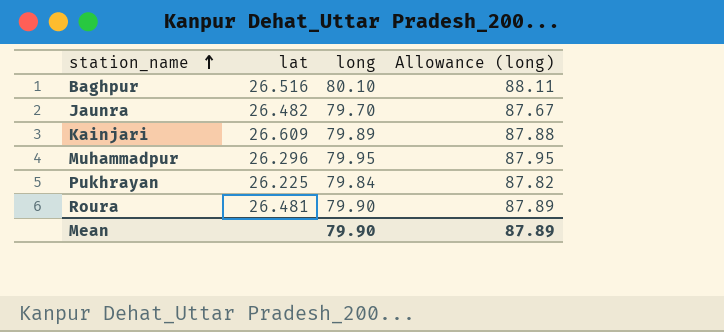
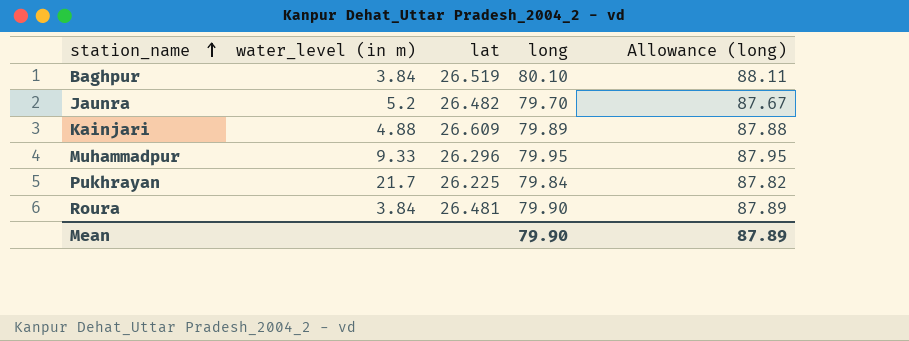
column water_level (in m) | position: none -> 2
Baghpur | lat: 26.516 -> 26.519

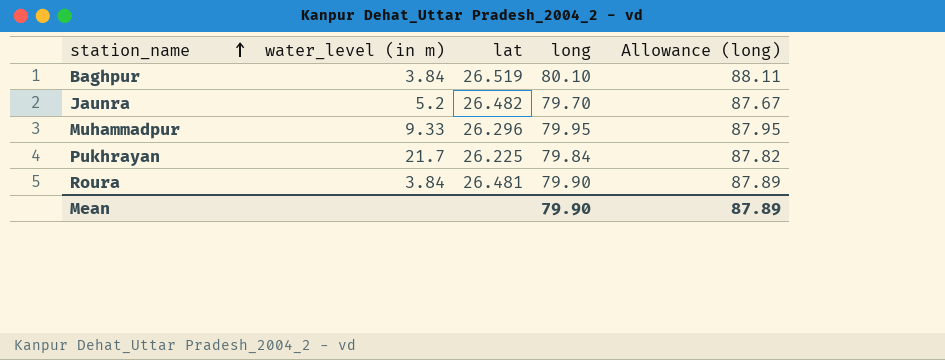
row Kainjari: 4.88 | 26.609 | 79.89 | 87.88 -> none

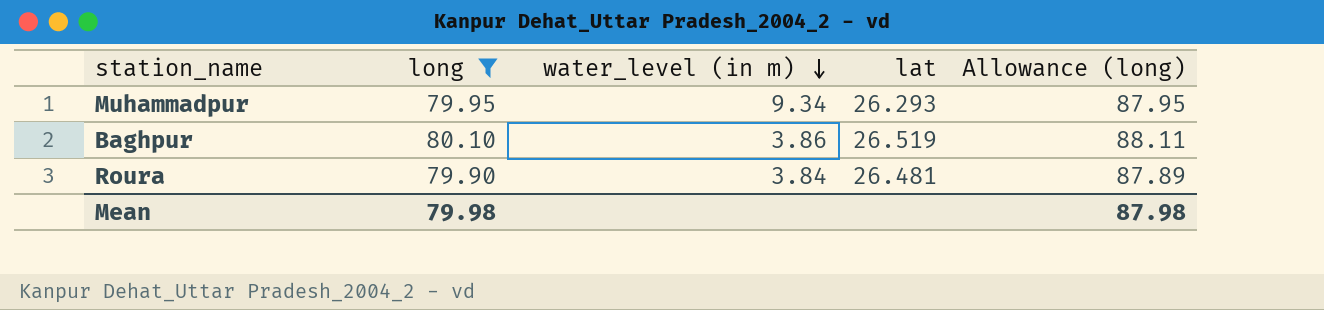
filter: none -> long >= 79.90
row order: station_name ascending -> water_level (in m) descending
column long | position: 4 -> 2
Muhammadpur | water_level (in m): 9.33 -> 9.34
Muhammadpur | lat: 26.296 -> 26.293
Baghpur | water_level (in m): 3.84 -> 3.86
Mean | long: 79.90 -> 79.98
Mean | Allowance (long): 87.89 -> 87.98

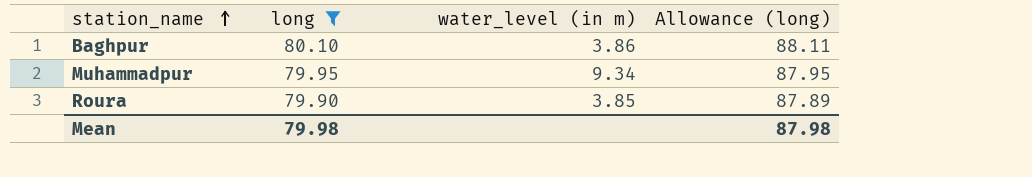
row order: water_level (in m) descending -> station_name ascending
column lat | position: 4 -> none
Roura | water_level (in m): 3.84 -> 3.85

